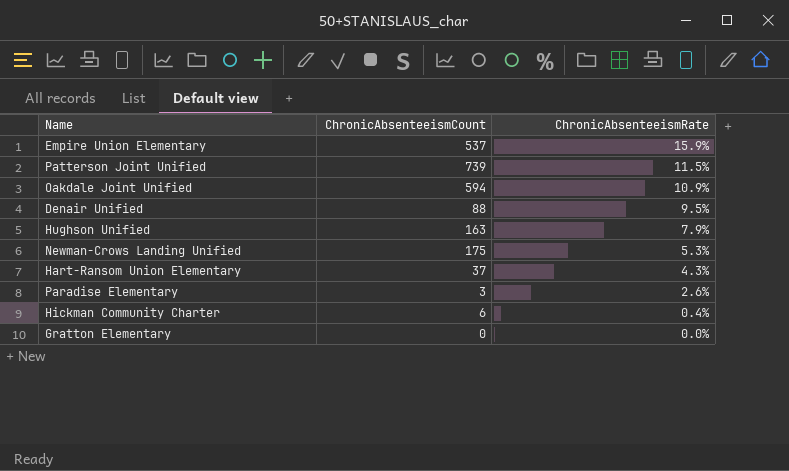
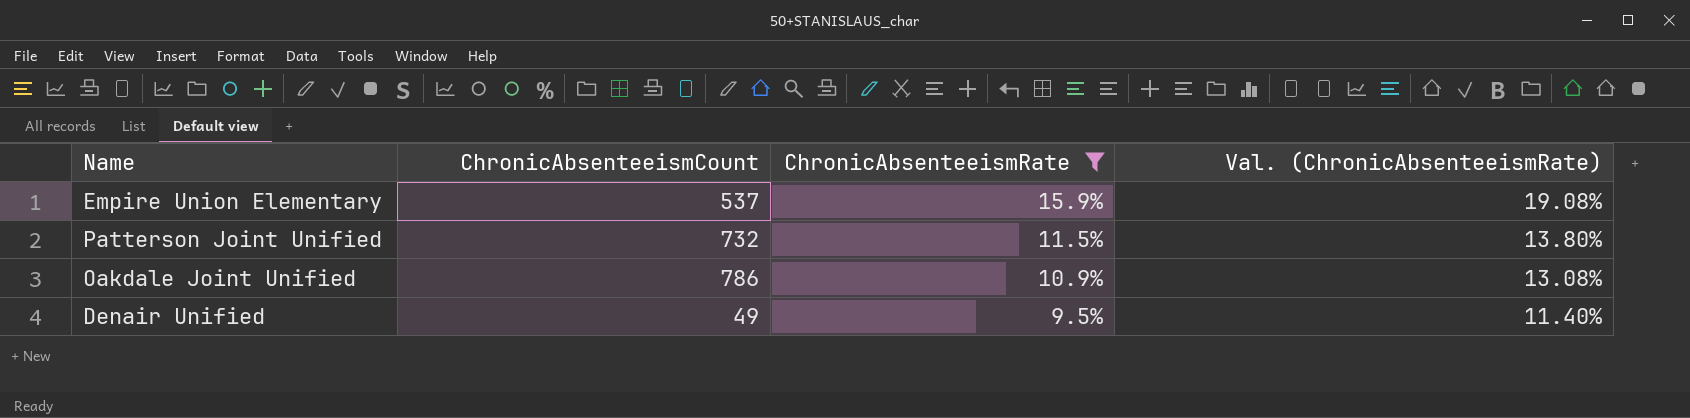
filter: none -> ChronicAbsenteeismRate >= 9.5%
column Val. (ChronicAbsenteeismRate) | formula: none -> [ChronicAbsenteeismRate] * 1.2
Patterson Joint Unified | ChronicAbsenteeismCount: 739 -> 732
Oakdale Joint Unified | ChronicAbsenteeismCount: 594 -> 786
Denair Unified | ChronicAbsenteeismCount: 88 -> 49

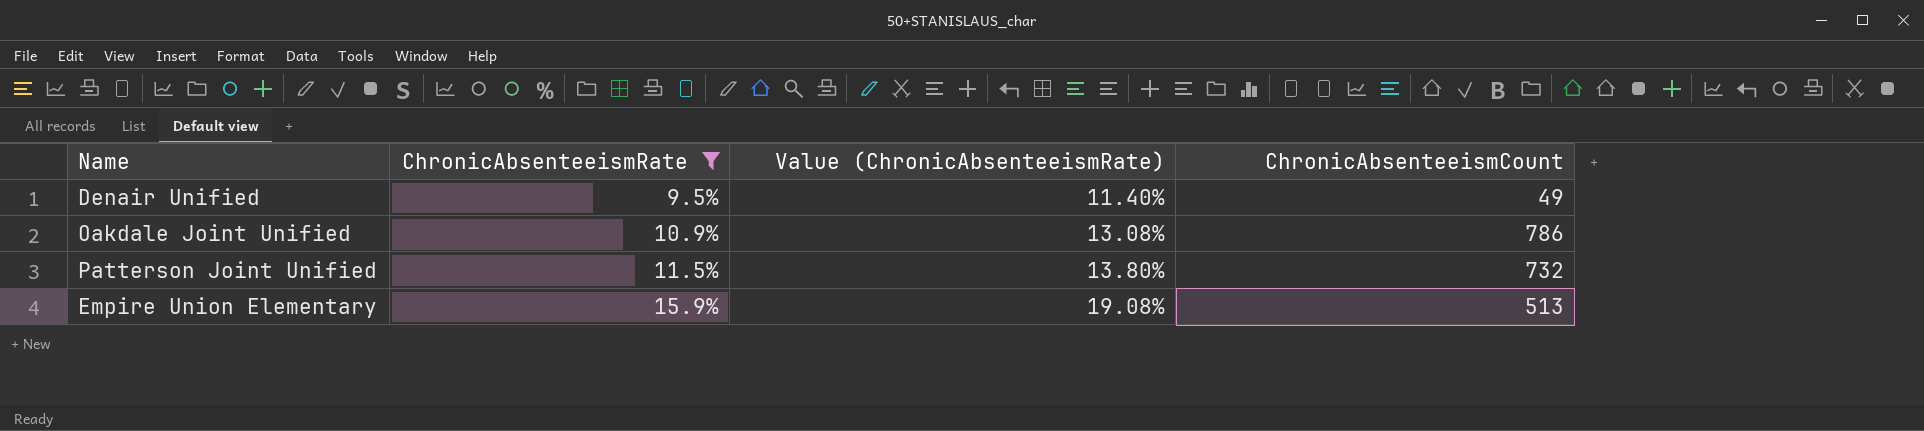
row order: ChronicAbsenteeismRate descending -> ChronicAbsenteeismRate ascending
column name: Val. (ChronicAbsenteeismRate) -> Value (ChronicAbsenteeismRate)
column ChronicAbsenteeismCount | position: 2 -> 4
Empire Union Elementary | ChronicAbsenteeismCount: 537 -> 513

